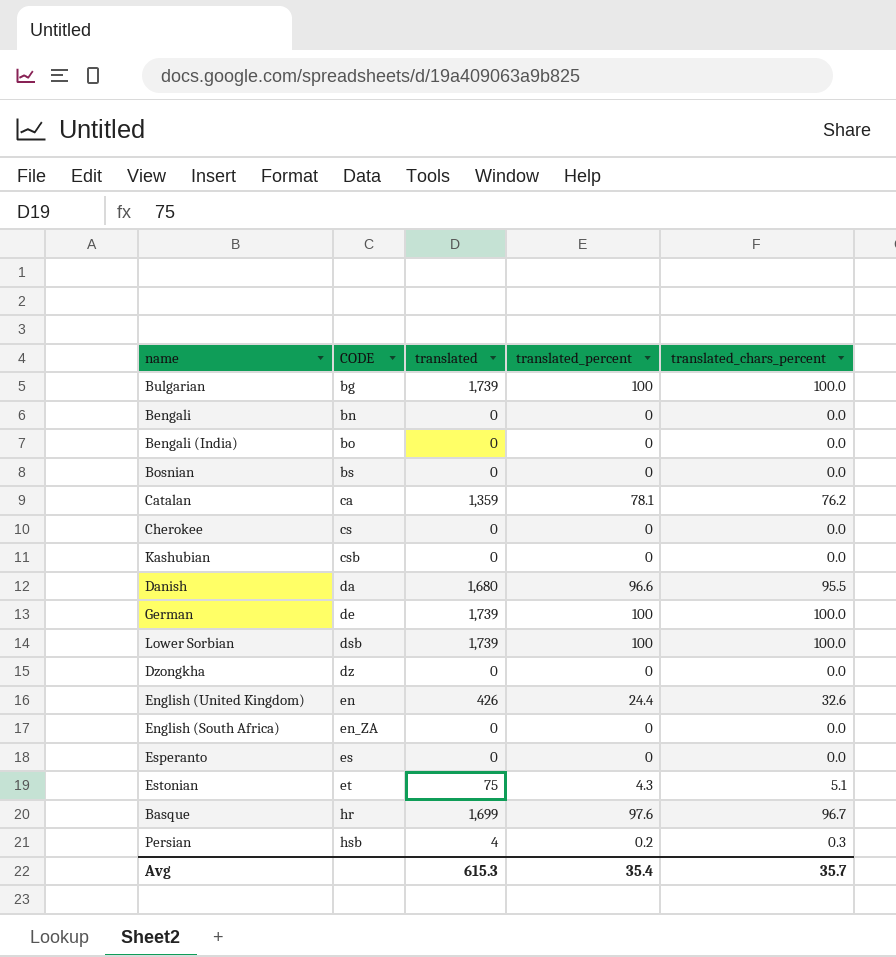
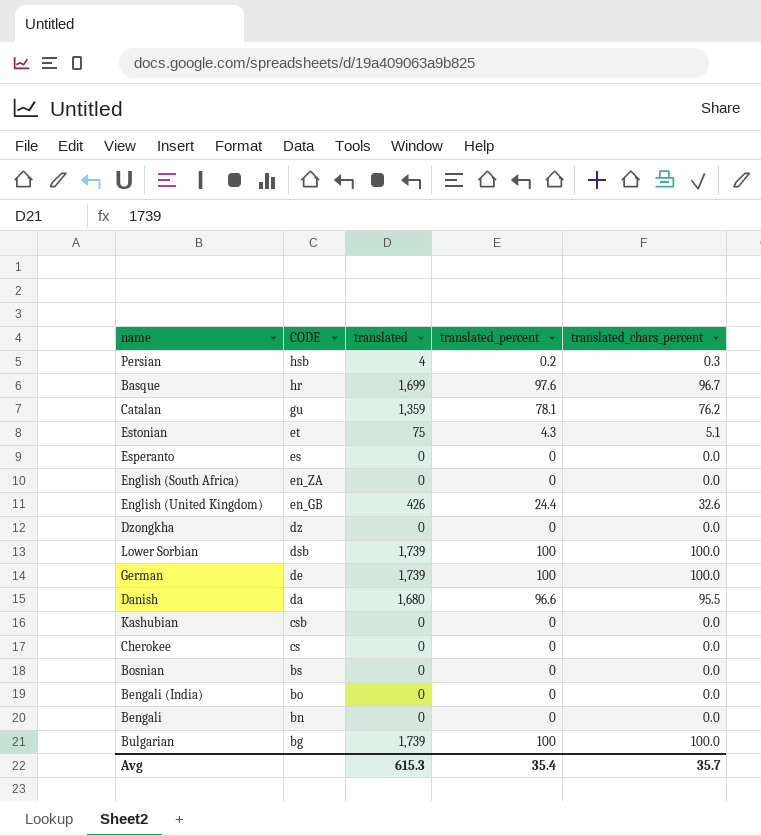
row order: CODE ascending -> CODE descending
Catalan | CODE: ca -> gu
English (United Kingdom) | CODE: en -> en_GB

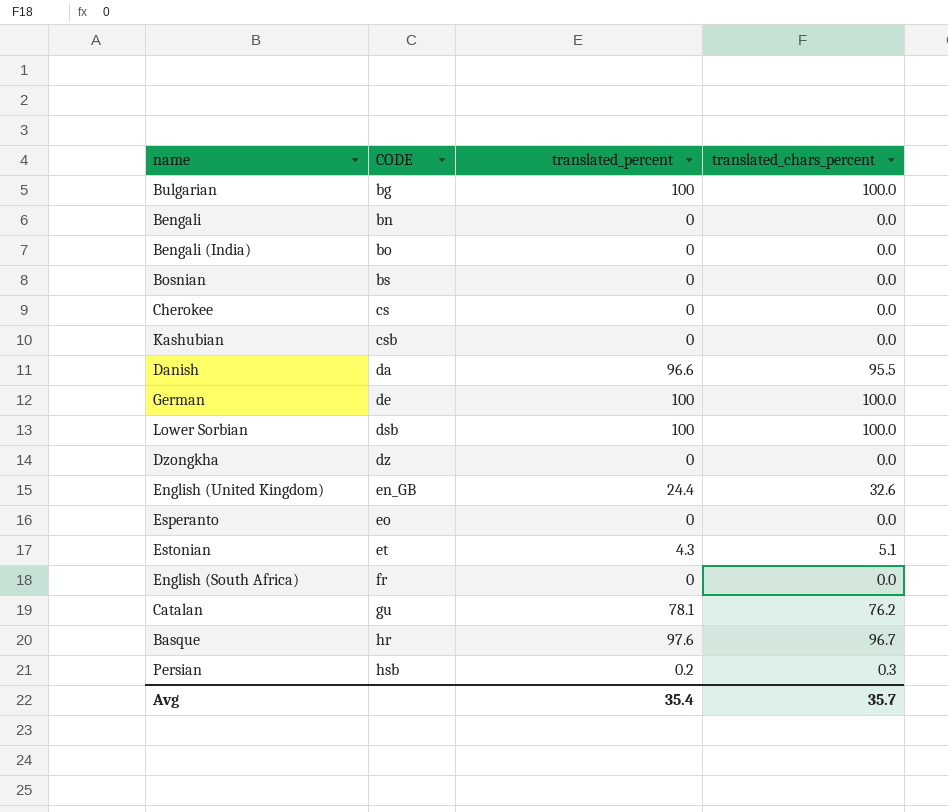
row order: CODE descending -> CODE ascending
column translated | position: 3 -> none
Esperanto | CODE: es -> eo
English (South Africa) | CODE: en_ZA -> fr

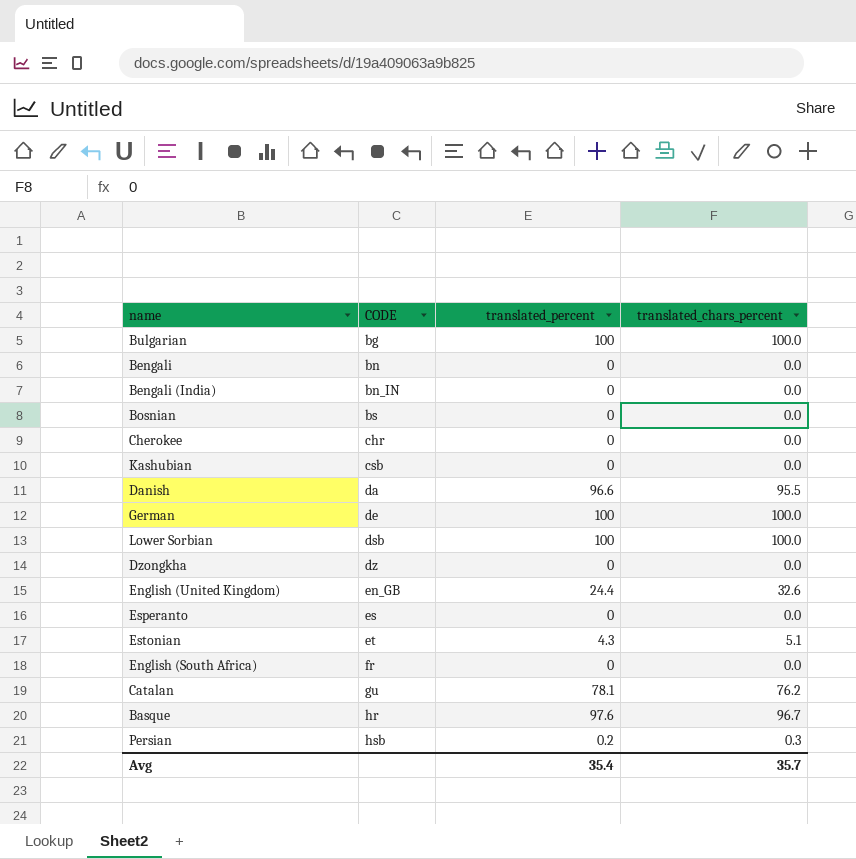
Bengali (India) | CODE: bo -> bn_IN
Cherokee | CODE: cs -> chr
Esperanto | CODE: eo -> es

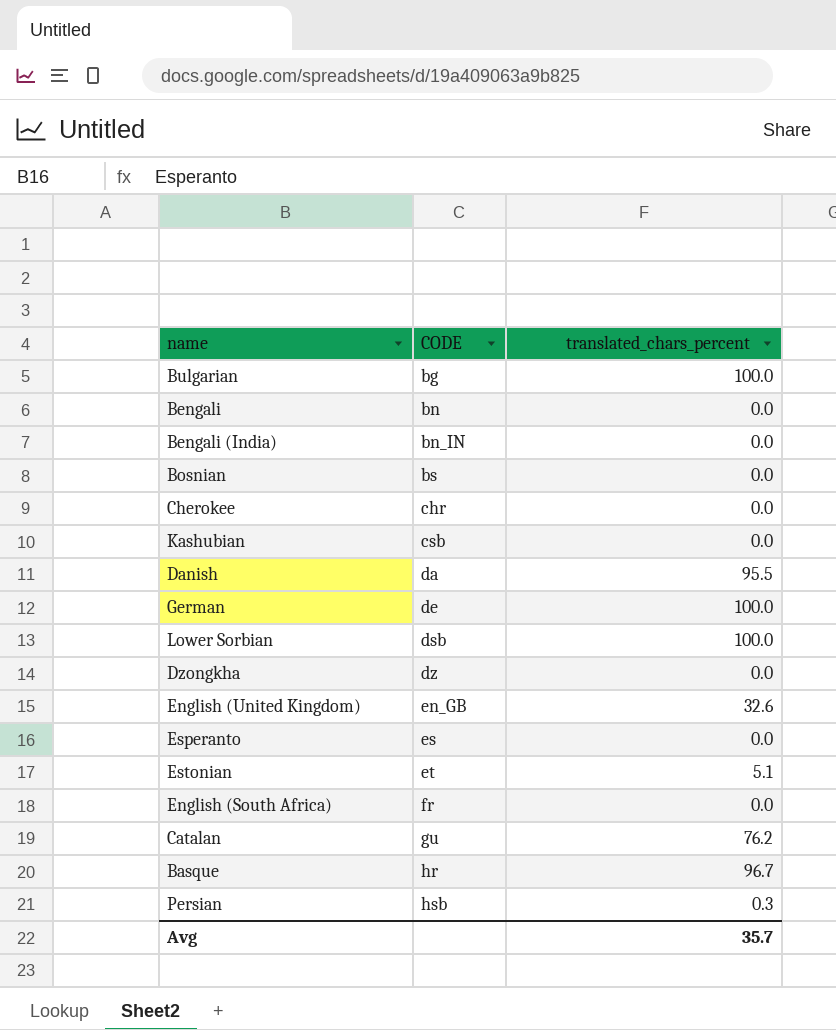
column translated_percent | position: 3 -> none

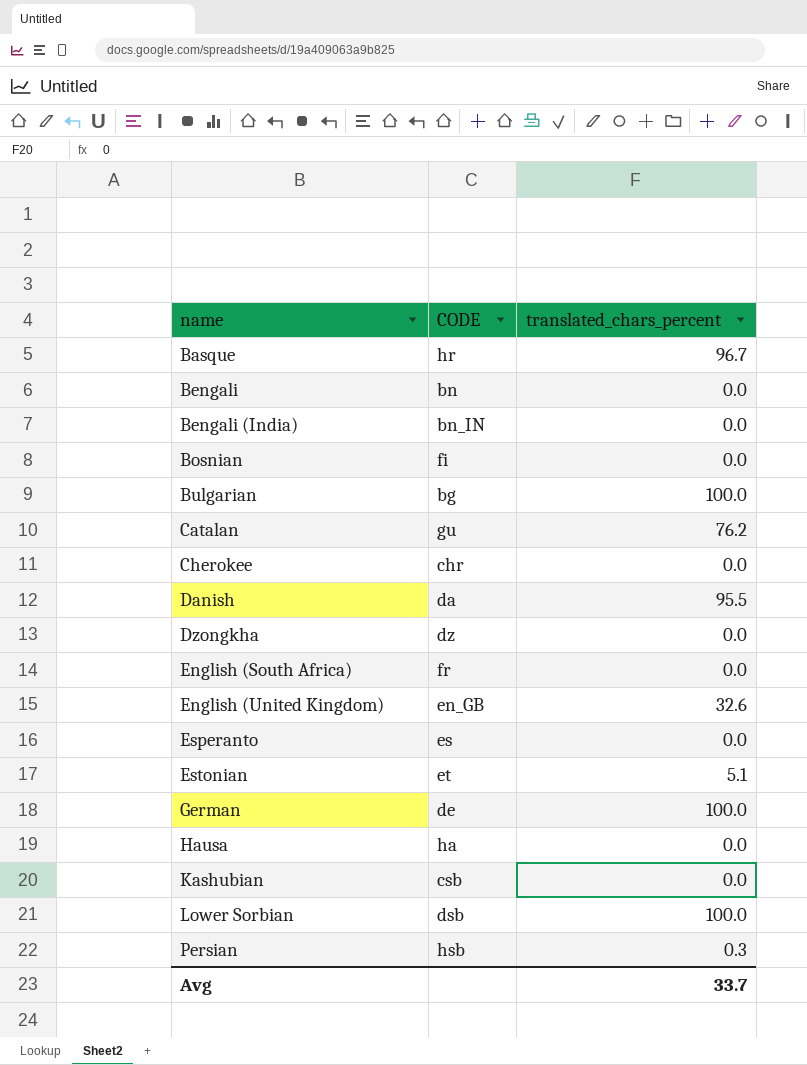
row order: CODE ascending -> name ascending
Bosnian | CODE: bs -> fi
row Hausa: none -> ha | 0.0
Avg | translated_chars_percent: 35.7 -> 33.7

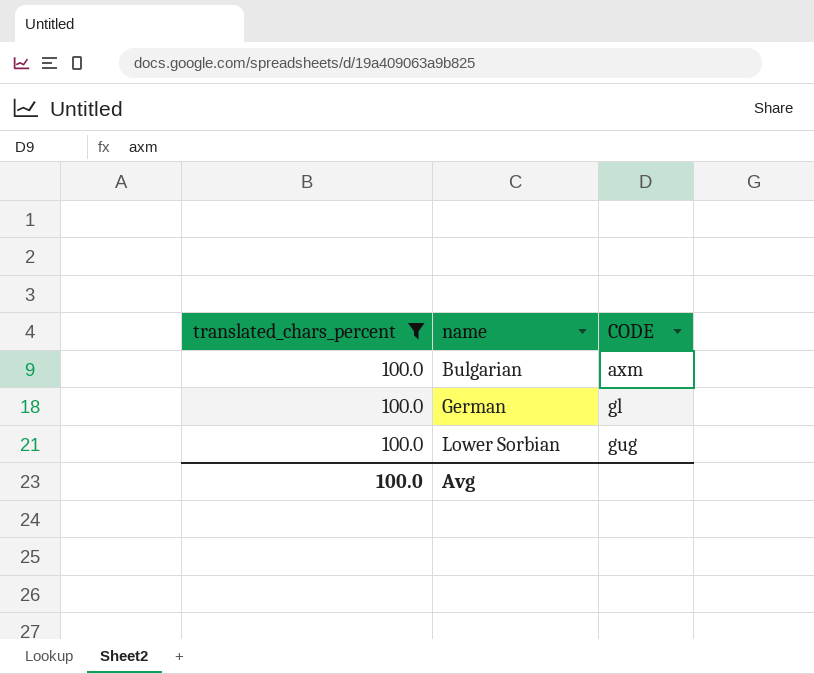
filter: none -> translated_chars_percent = 100.0
column translated_chars_percent | position: 3 -> 1
Bulgarian | CODE: bg -> axm
German | CODE: de -> gl
Lower Sorbian | CODE: dsb -> gug
Avg | translated_chars_percent: 33.7 -> 100.0

